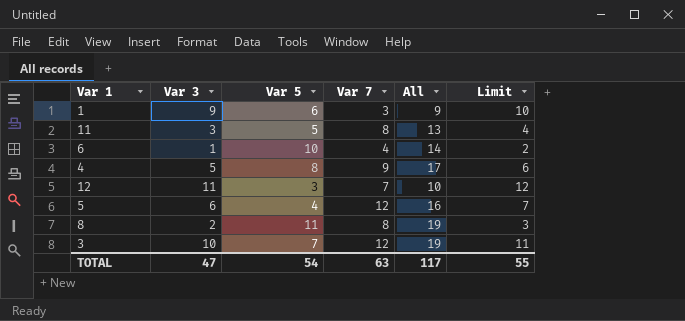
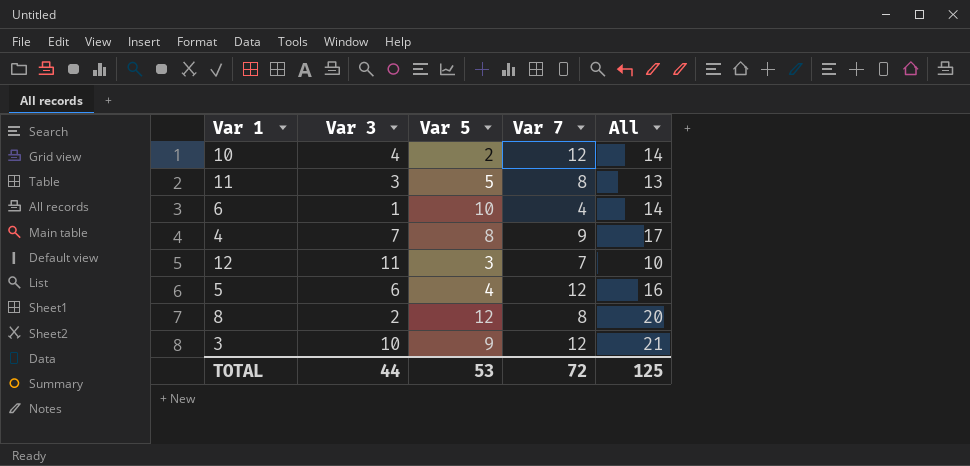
column Limit | formula: [Var 3] + 1 -> none
row 1: 9 | 6 | 3 | 9 | 10 -> none
row 10: none -> 4 | 2 | 12 | 14
4 | Var 3: 5 -> 7
8 | Var 5: 11 -> 12
8 | All: 19 -> 20
3 | Var 5: 7 -> 9
3 | All: 19 -> 21
TOTAL | Var 3: 47 -> 44
TOTAL | Var 5: 54 -> 53
TOTAL | Var 7: 63 -> 72
TOTAL | All: 117 -> 125

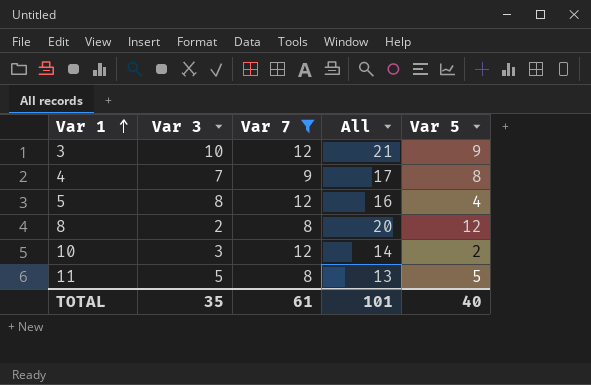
filter: none -> Var 7 >= 8
row order: none -> Var 1 ascending
column Var 5 | position: 3 -> 5
5 | Var 3: 6 -> 8
10 | Var 3: 4 -> 3
11 | Var 3: 3 -> 5
TOTAL | Var 3: 44 -> 35
TOTAL | Var 7: 72 -> 61
TOTAL | All: 125 -> 101
TOTAL | Var 5: 53 -> 40

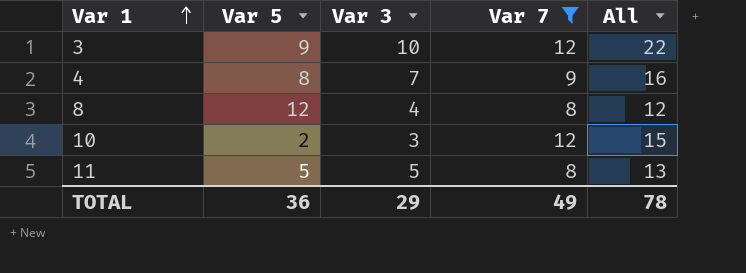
column Var 5 | position: 5 -> 2
column All | formula: [Var 7] + [Var 5] -> [Var 3] + [Var 7]
row 5: 8 | 12 | 16 | 4 -> none
8 | Var 3: 2 -> 4
TOTAL | Var 5: 40 -> 36
TOTAL | Var 3: 35 -> 29
TOTAL | Var 7: 61 -> 49
TOTAL | All: 101 -> 78

